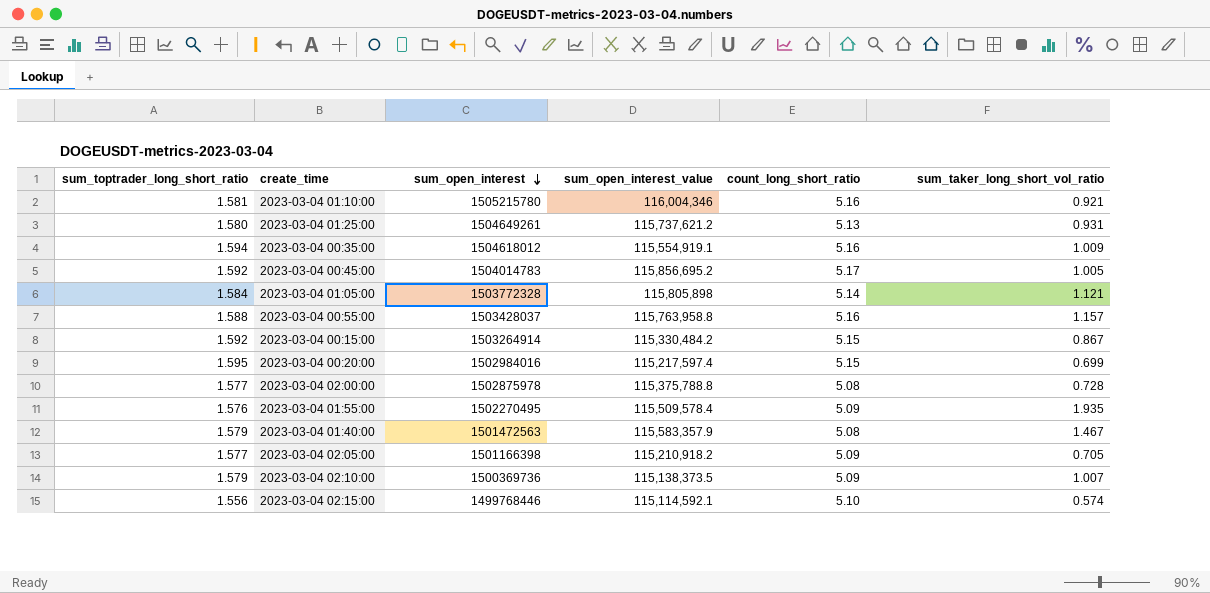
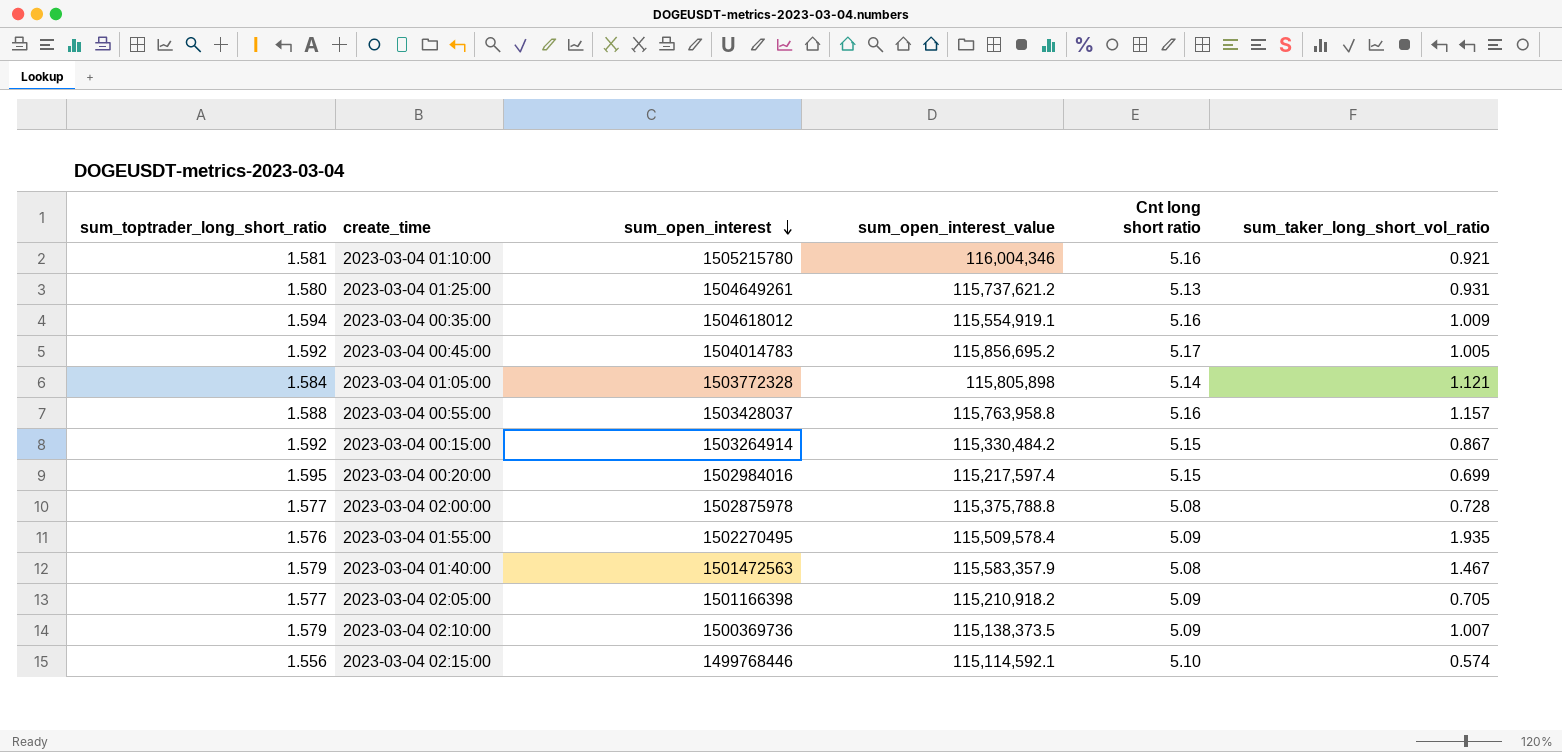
column name: count_long_short_ratio -> Cnt long short ratio

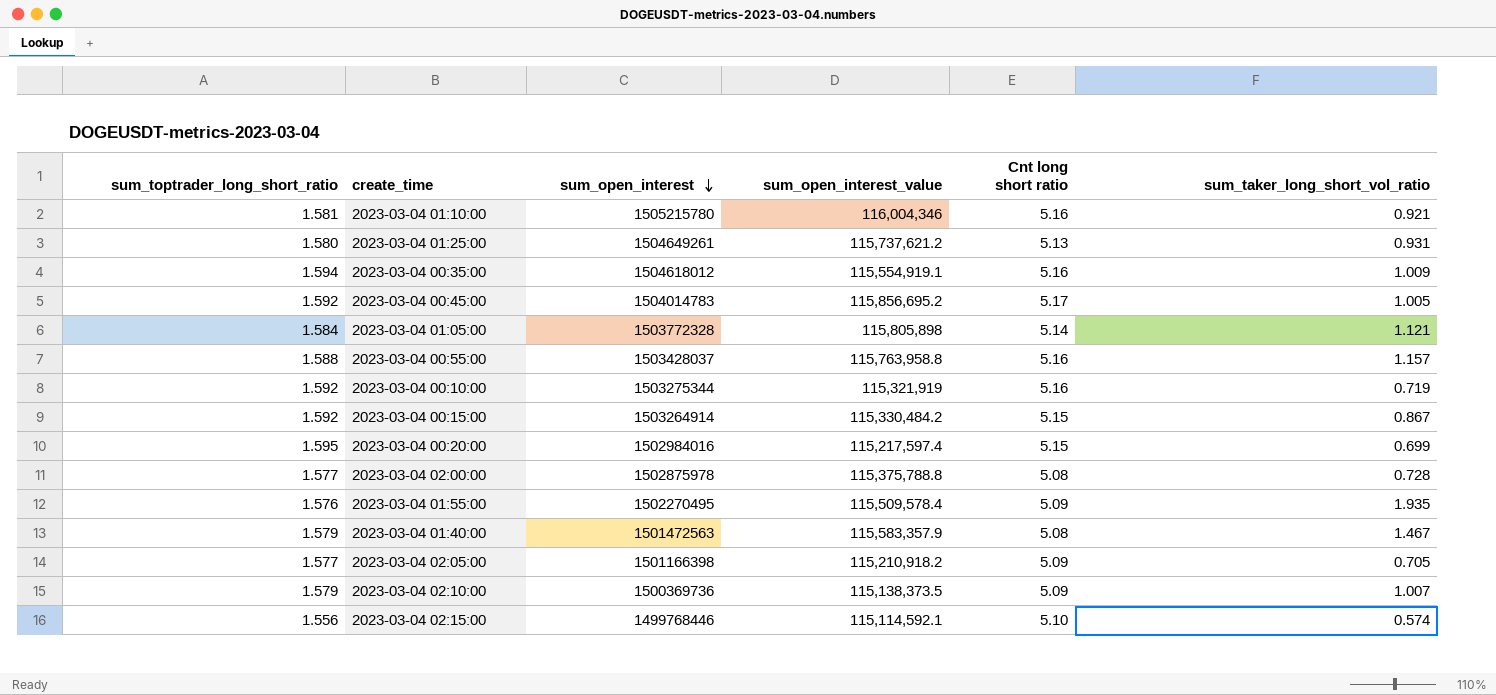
row 2023-03-04 00:10:00: none -> 1.592 | 1503275344 | 115,321,919 | 5.16 | 0.719

